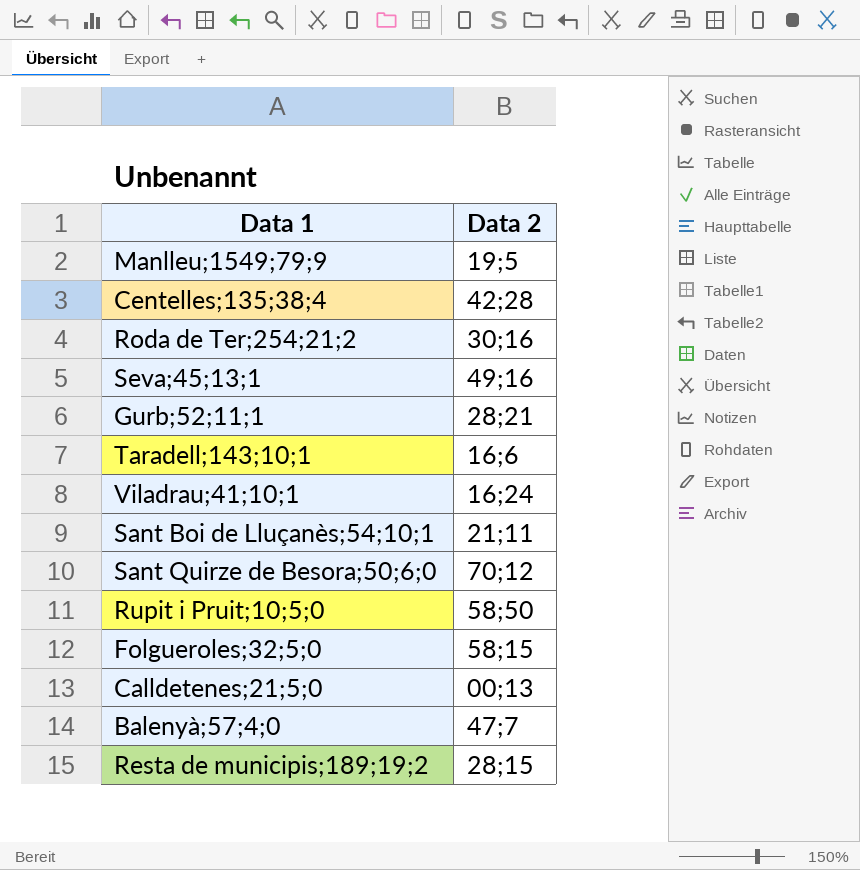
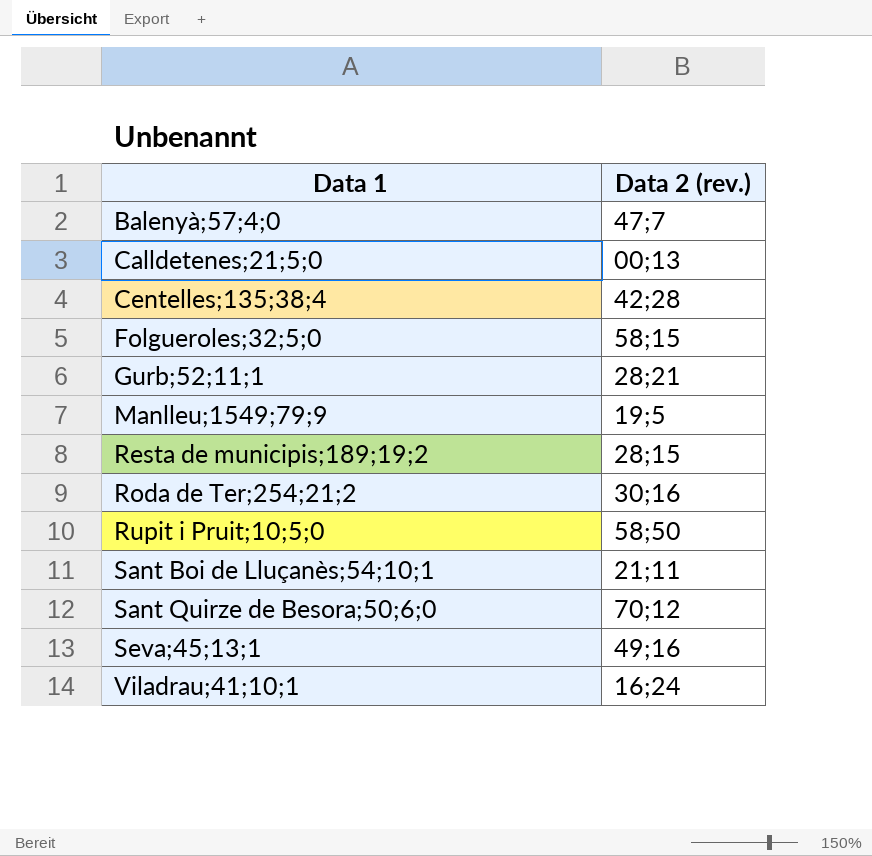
row order: none -> Data 1 ascending
column name: Data 2 -> Data 2 (rev.)
row Taradell;143;10;1: 16;6 -> none

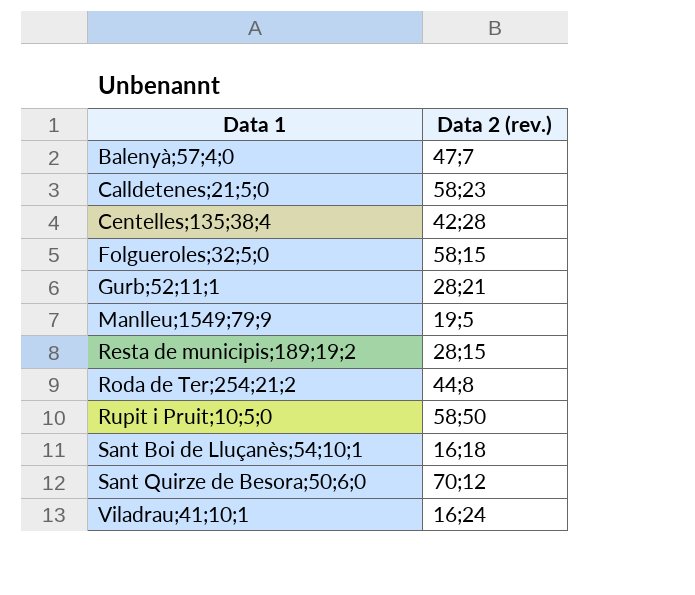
row Seva;45;13;1: 49;16 -> none
Calldetenes;21;5;0 | Data 2 (rev.): 00;13 -> 58;23
Roda de Ter;254;21;2 | Data 2 (rev.): 30;16 -> 44;8
Sant Boi de Lluçanès;54;10;1 | Data 2 (rev.): 21;11 -> 16;18

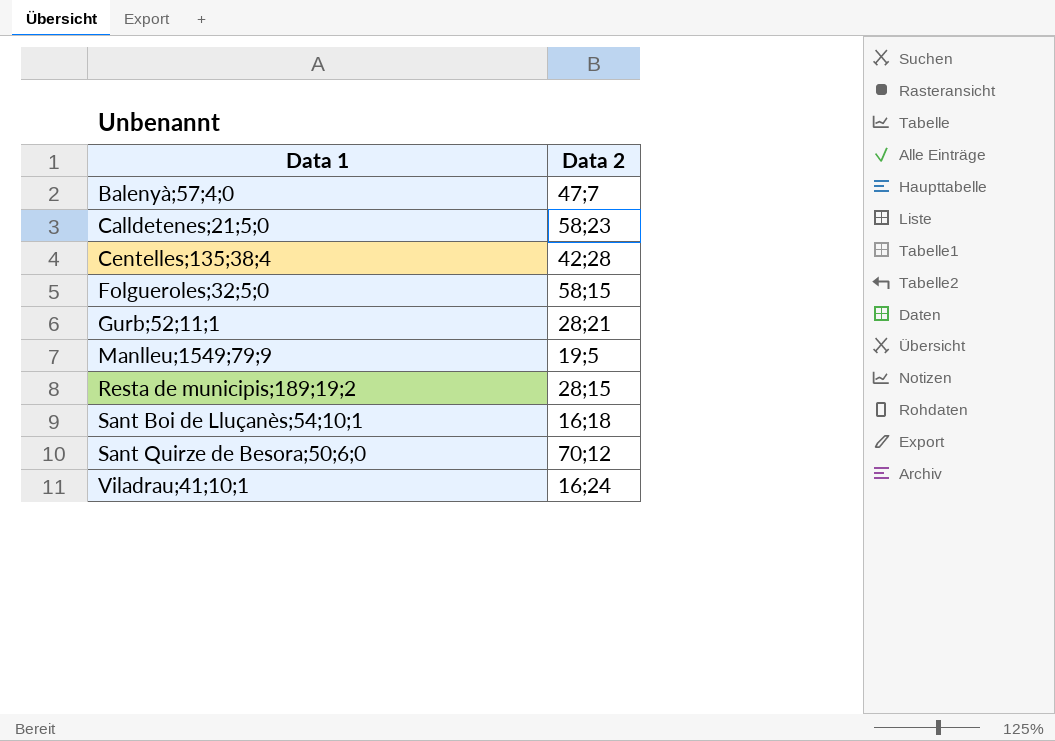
column name: Data 2 (rev.) -> Data 2
row Roda de Ter;254;21;2: 44;8 -> none
row Rupit i Pruit;10;5;0: 58;50 -> none

